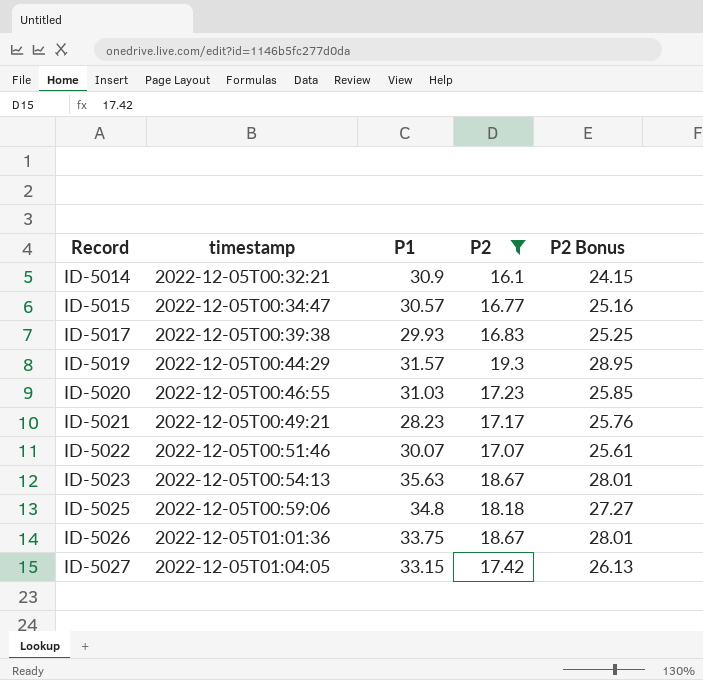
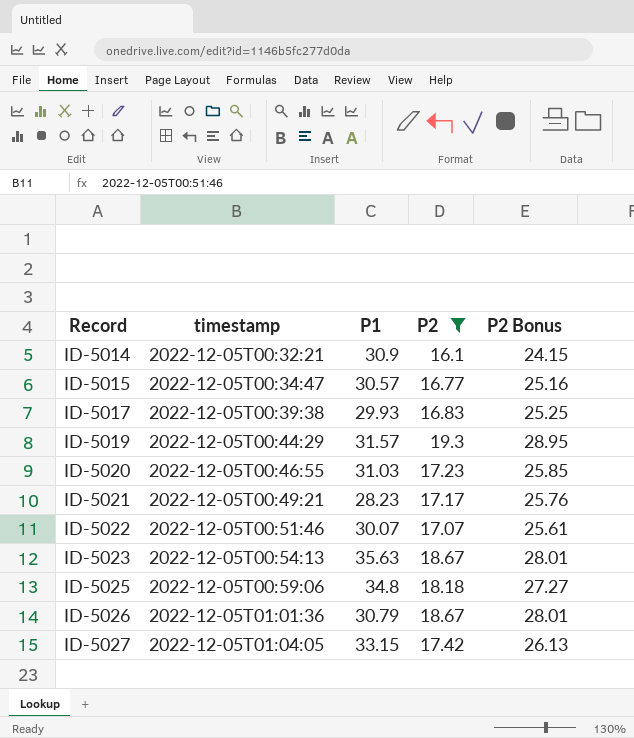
ID-5026 | P1: 33.75 -> 30.79

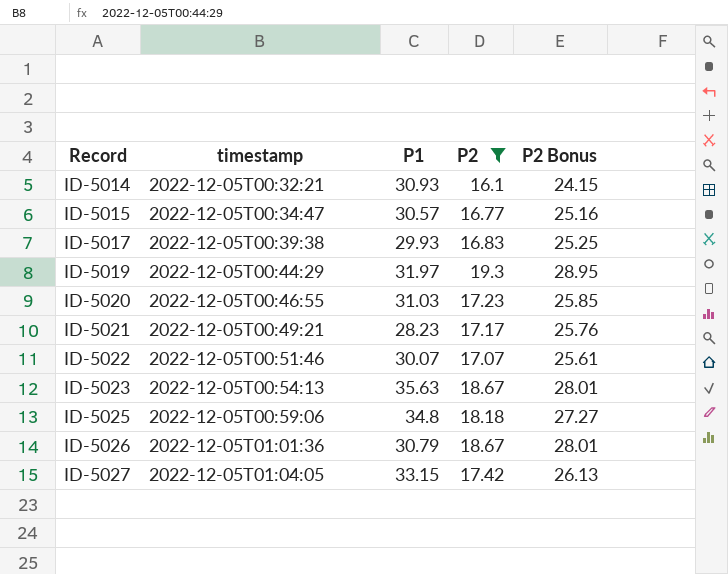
ID-5014 | P1: 30.9 -> 30.93
ID-5019 | P1: 31.57 -> 31.97

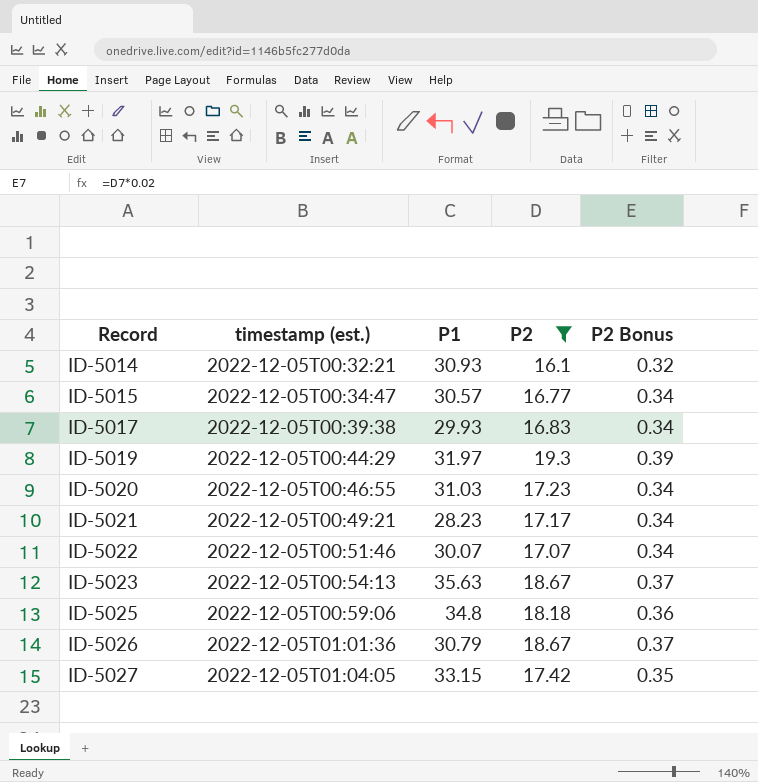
column name: timestamp -> timestamp (est.)
column P2 Bonus | formula: [P2] * 1.5 -> [P2] * 0.02

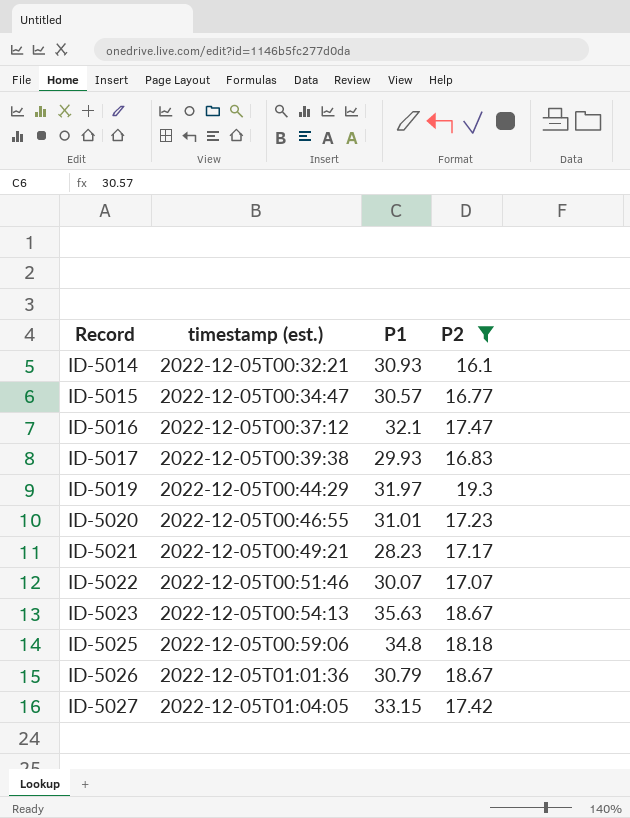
column P2 Bonus | formula: [P2] * 0.02 -> none
row ID-5016: none -> 2022-12-05T00:37:12 | 32.1 | 17.47
ID-5020 | P1: 31.03 -> 31.01

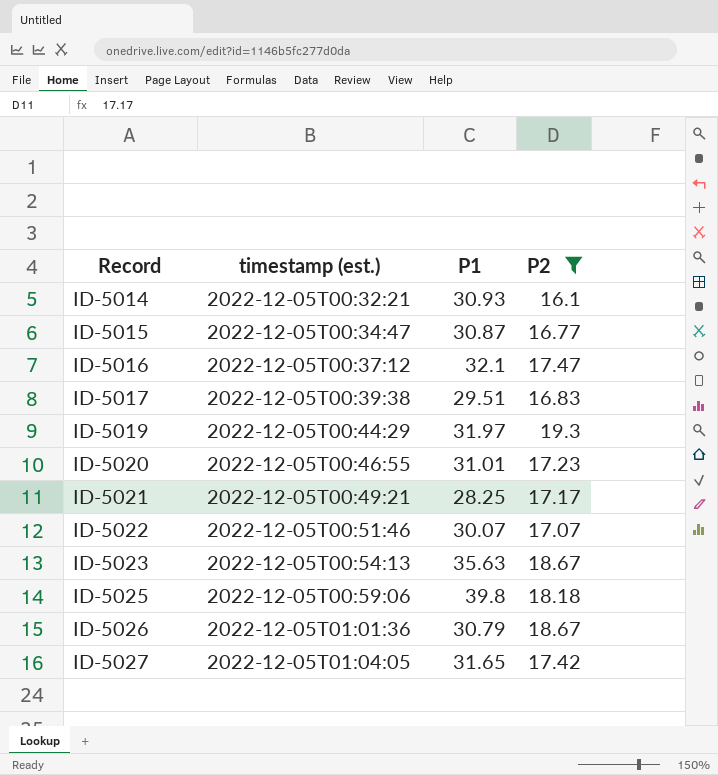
ID-5015 | P1: 30.57 -> 30.87
ID-5017 | P1: 29.93 -> 29.51
ID-5021 | P1: 28.23 -> 28.25
ID-5025 | P1: 34.8 -> 39.8
ID-5027 | P1: 33.15 -> 31.65

